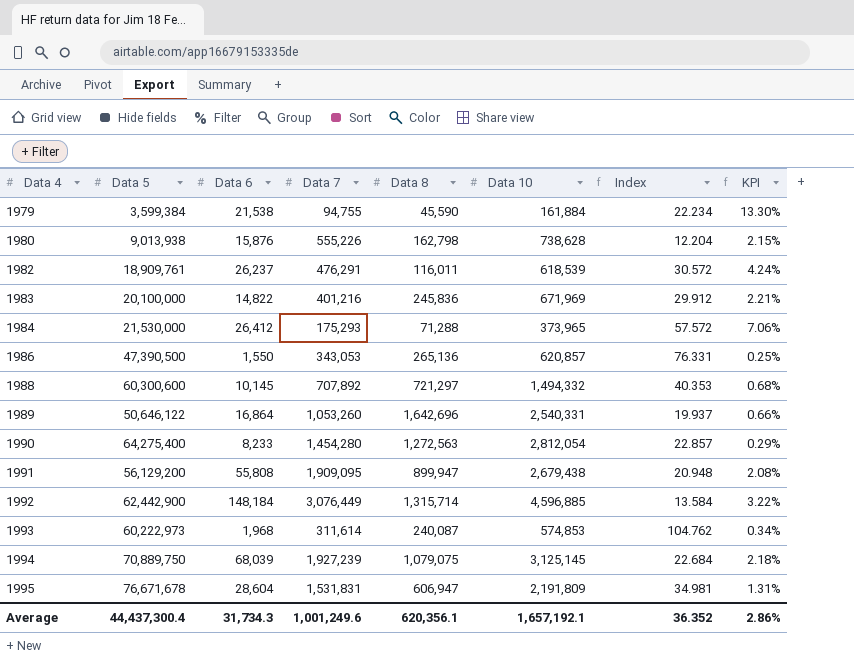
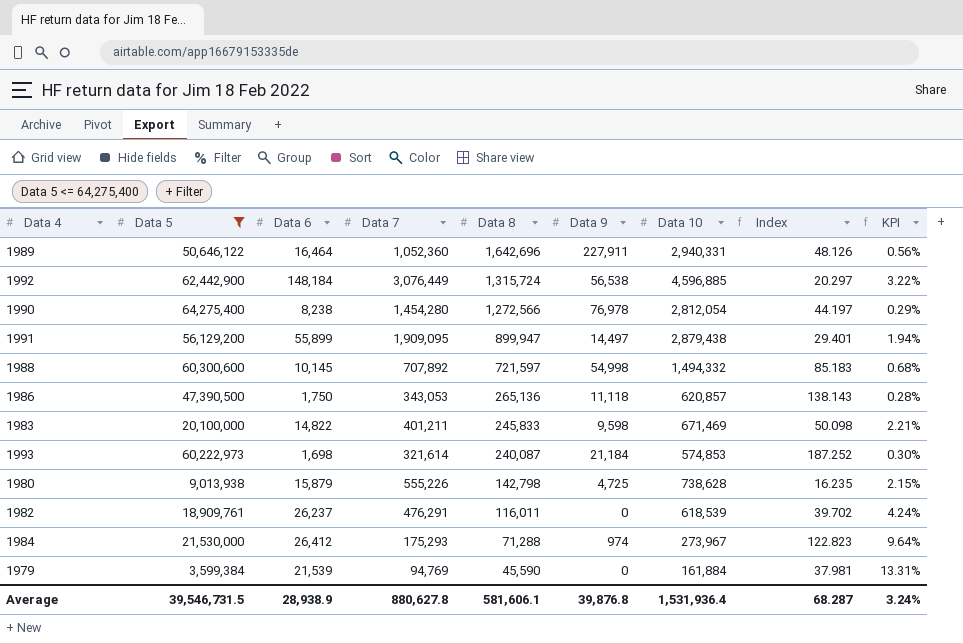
filter: none -> Data 5 <= 64,275,400
row order: Data 4 ascending -> Data 8 descending
column Data 9 | position: none -> 6
column Index | formula: [Data 5] / [Data 10] -> [Data 5] / [Data 7]
1989 | Data 6: 16,864 -> 16,464
1989 | Data 7: 1,053,260 -> 1,052,360
1989 | Data 10: 2,540,331 -> 2,940,331
1989 | KPI: 0.66% -> 0.56%
1992 | Data 8: 1,315,714 -> 1,315,724
1990 | Data 6: 8,233 -> 8,238
1990 | Data 8: 1,272,563 -> 1,272,566
1991 | Data 6: 55,808 -> 55,899
1991 | Data 10: 2,679,438 -> 2,879,438
1991 | KPI: 2.08% -> 1.94%
1988 | Data 8: 721,297 -> 721,597
1986 | Data 6: 1,550 -> 1,750
1986 | KPI: 0.25% -> 0.28%
1983 | Data 7: 401,216 -> 401,211
1983 | Data 8: 245,836 -> 245,833
1983 | Data 10: 671,969 -> 671,469
1993 | Data 6: 1,968 -> 1,698
1993 | Data 7: 311,614 -> 321,614
1993 | KPI: 0.34% -> 0.30%
1980 | Data 6: 15,876 -> 15,879
1980 | Data 8: 162,798 -> 142,798
1984 | Data 10: 373,965 -> 273,967
1984 | KPI: 7.06% -> 9.64%
1979 | Data 6: 21,538 -> 21,539
1979 | Data 7: 94,755 -> 94,769
1979 | KPI: 13.30% -> 13.31%
Average | Data 5: 44,437,300.4 -> 39,546,731.5
Average | Data 6: 31,734.3 -> 28,938.9
Average | Data 7: 1,001,249.6 -> 880,627.8
Average | Data 8: 620,356.1 -> 581,606.1
Average | Data 10: 1,657,192.1 -> 1,531,936.4
Average | Index: 36.352 -> 68.287
Average | KPI: 2.86% -> 3.24%

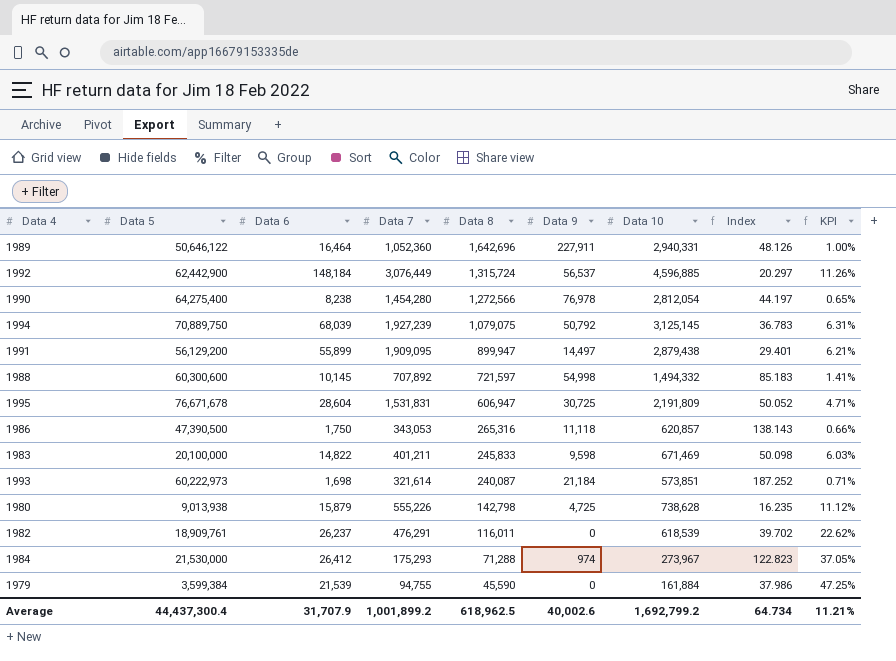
filter: Data 5 <= 64,275,400 -> none
column KPI | formula: [Data 6] / [Data 10] -> [Data 6] / [Data 8]
1992 | Data 9: 56,538 -> 56,537
1986 | Data 8: 265,136 -> 265,316
1993 | Data 10: 574,853 -> 573,851
1979 | Data 7: 94,769 -> 94,755
1979 | Index: 37.981 -> 37.986
Average | Data 5: 39,546,731.5 -> 44,437,300.4
Average | Data 6: 28,938.9 -> 31,707.9
Average | Data 7: 880,627.8 -> 1,001,899.2
Average | Data 8: 581,606.1 -> 618,962.5
Average | Data 9: 39,876.8 -> 40,002.6
Average | Data 10: 1,531,936.4 -> 1,692,799.2
Average | Index: 68.287 -> 64.734
Average | KPI: 3.24% -> 11.21%

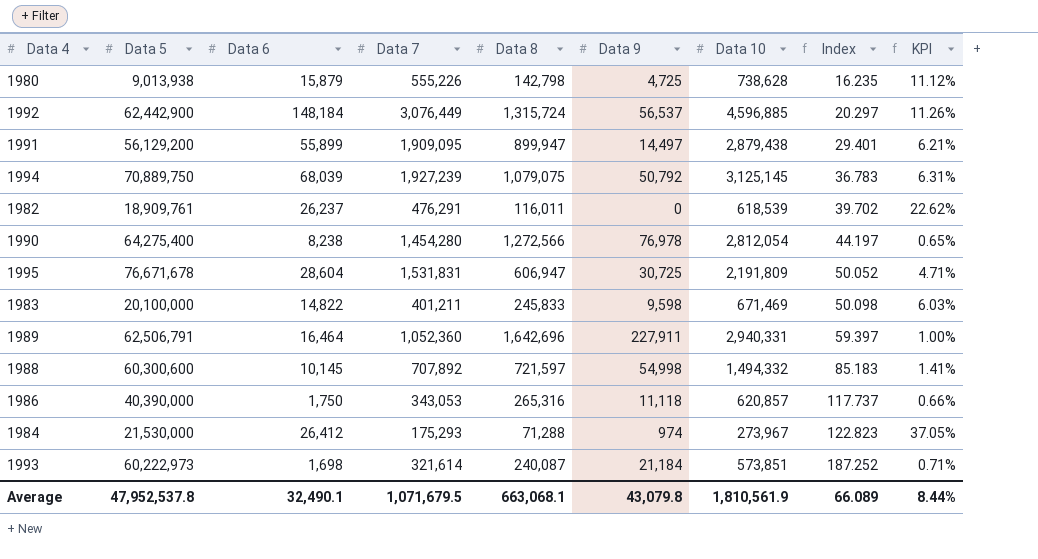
row order: Data 8 descending -> Index ascending
row 1979: 3,599,384 | 21,539 | 94,755 | 45,590 | 0 | 161,884 | 37.986 | 47.25% -> none
1989 | Data 5: 50,646,122 -> 62,506,791
1989 | Index: 48.126 -> 59.397
1986 | Data 5: 47,390,500 -> 40,390,000
1986 | Index: 138.143 -> 117.737
Average | Data 5: 44,437,300.4 -> 47,952,537.8
Average | Data 6: 31,707.9 -> 32,490.1
Average | Data 7: 1,001,899.2 -> 1,071,679.5
Average | Data 8: 618,962.5 -> 663,068.1
Average | Data 9: 40,002.6 -> 43,079.8
Average | Data 10: 1,692,799.2 -> 1,810,561.9
Average | Index: 64.734 -> 66.089
Average | KPI: 11.21% -> 8.44%

